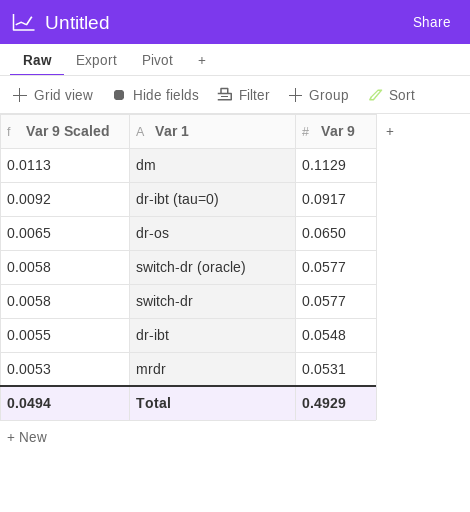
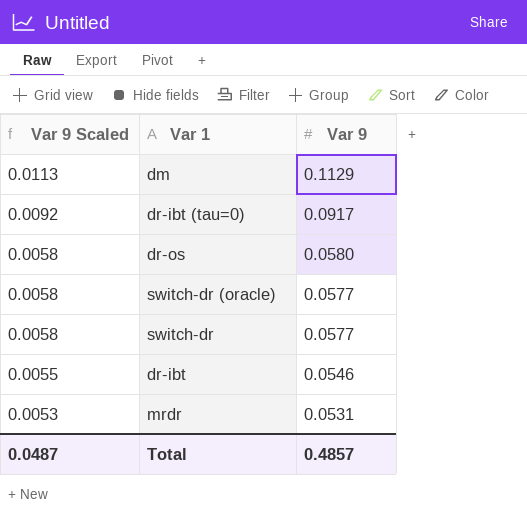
dr-os | Var 9 Scaled: 0.0065 -> 0.0058
dr-os | Var 9: 0.0650 -> 0.0580
dr-ibt | Var 9: 0.0548 -> 0.0546
Total | Var 9 Scaled: 0.0494 -> 0.0487
Total | Var 9: 0.4929 -> 0.4857

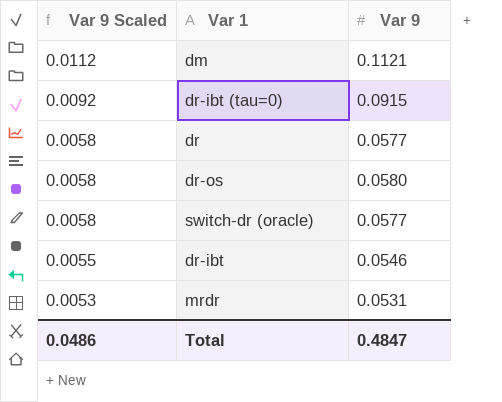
row switch-dr: 0.0058 | 0.0577 -> none
dm | Var 9 Scaled: 0.0113 -> 0.0112
dm | Var 9: 0.1129 -> 0.1121
dr-ibt (tau=0) | Var 9: 0.0917 -> 0.0915
row dr: none -> 0.0058 | 0.0577
Total | Var 9 Scaled: 0.0487 -> 0.0486
Total | Var 9: 0.4857 -> 0.4847

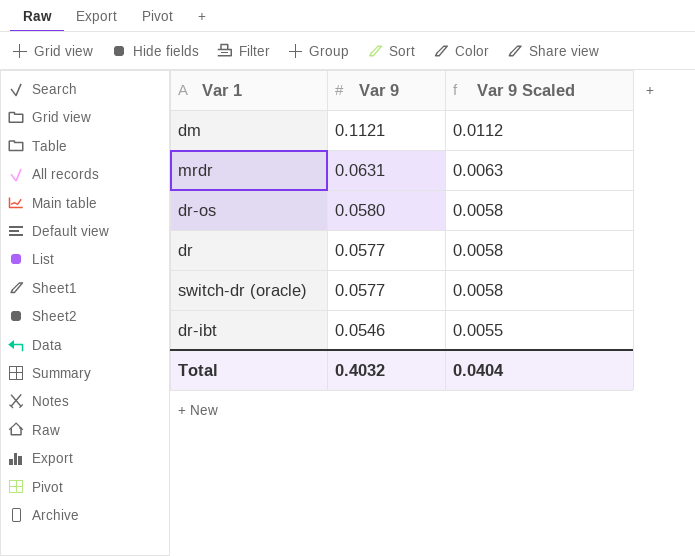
row order: Var 9 Scaled descending -> Var 9 descending
column Var 9 Scaled | position: 1 -> 3
row dr-ibt (tau=0): 0.0092 | 0.0915 -> none
mrdr | Var 9: 0.0531 -> 0.0631
mrdr | Var 9 Scaled: 0.0053 -> 0.0063
Total | Var 9: 0.4847 -> 0.4032
Total | Var 9 Scaled: 0.0486 -> 0.0404

